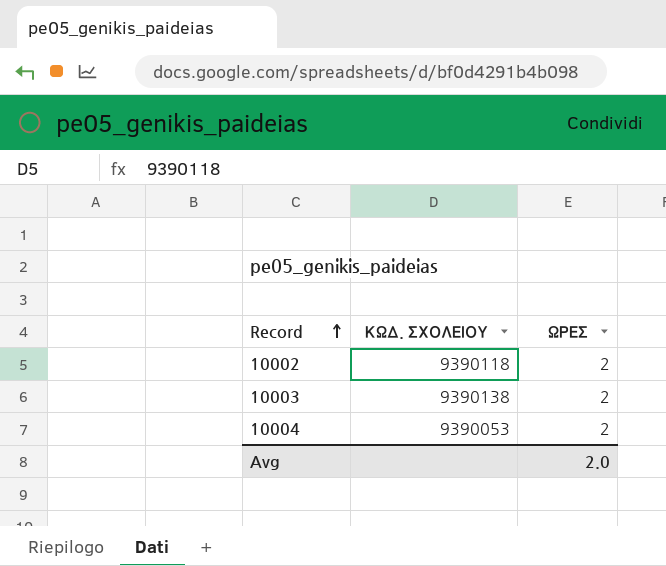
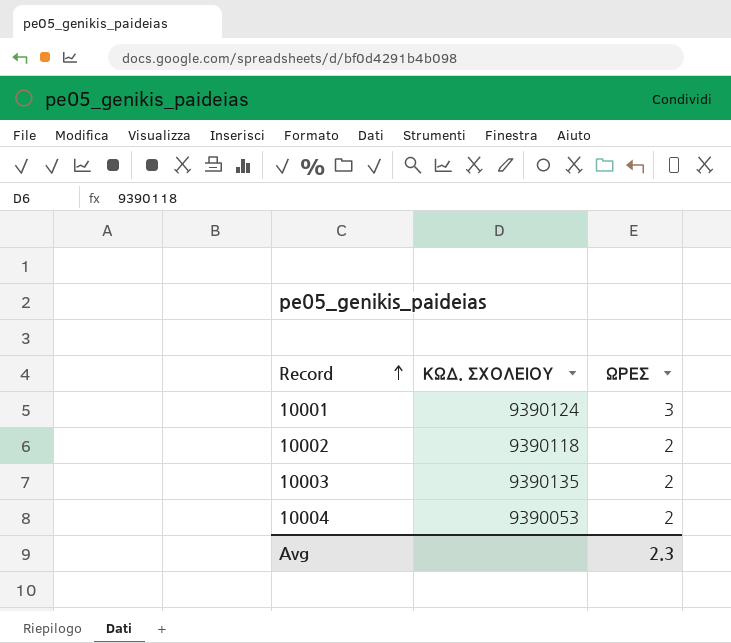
row 10001: none -> 9390124 | 3
10003 | ΚΩΔ. ΣΧΟΛΕΙΟΥ: 9390138 -> 9390135
Avg | ΩΡΕΣ: 2.0 -> 2.3

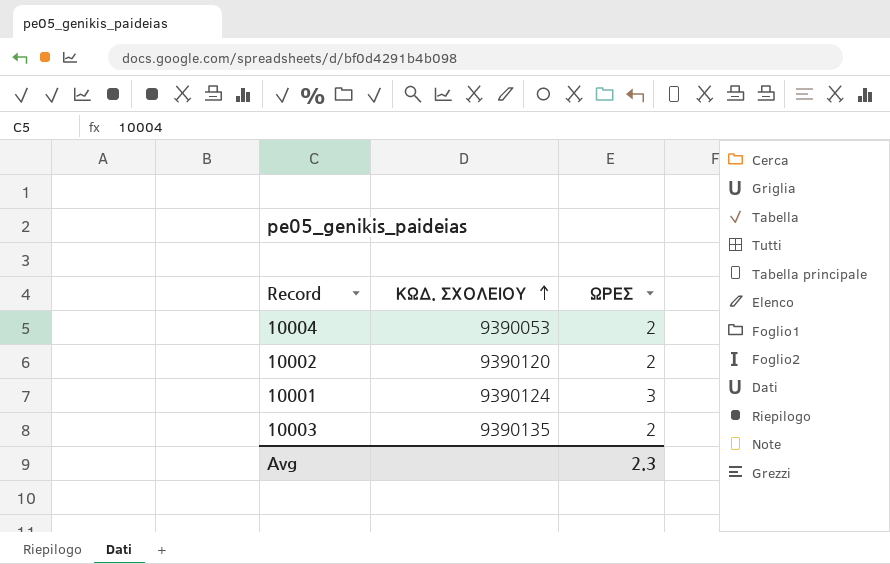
row order: Record ascending -> ΚΩΔ. ΣΧΟΛΕΙΟΥ ascending
10002 | ΚΩΔ. ΣΧΟΛΕΙΟΥ: 9390118 -> 9390120

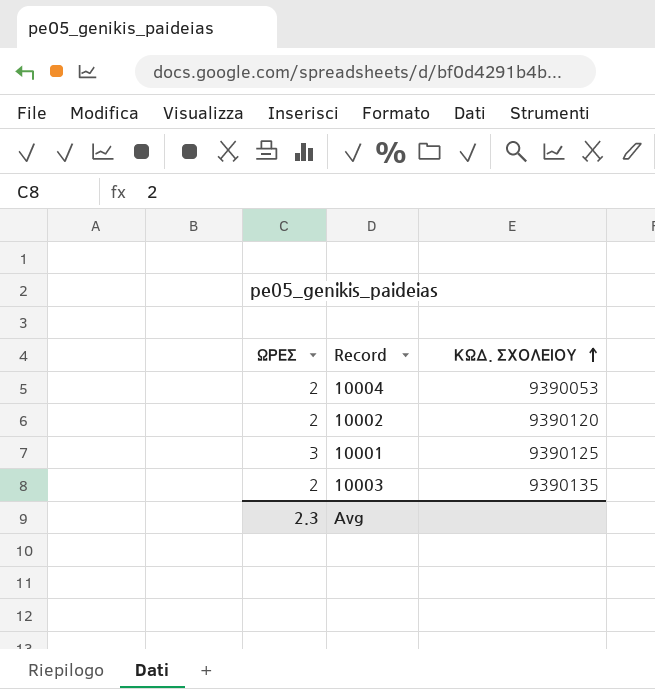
column ΩΡΕΣ | position: 3 -> 1
10001 | ΚΩΔ. ΣΧΟΛΕΙΟΥ: 9390124 -> 9390125

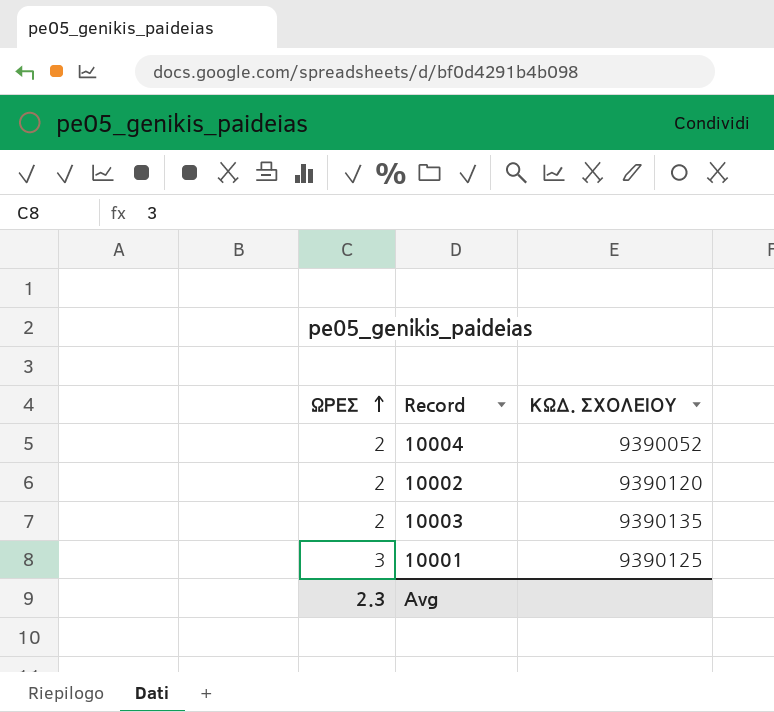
row order: ΚΩΔ. ΣΧΟΛΕΙΟΥ ascending -> ΩΡΕΣ ascending
10004 | ΚΩΔ. ΣΧΟΛΕΙΟΥ: 9390053 -> 9390052

